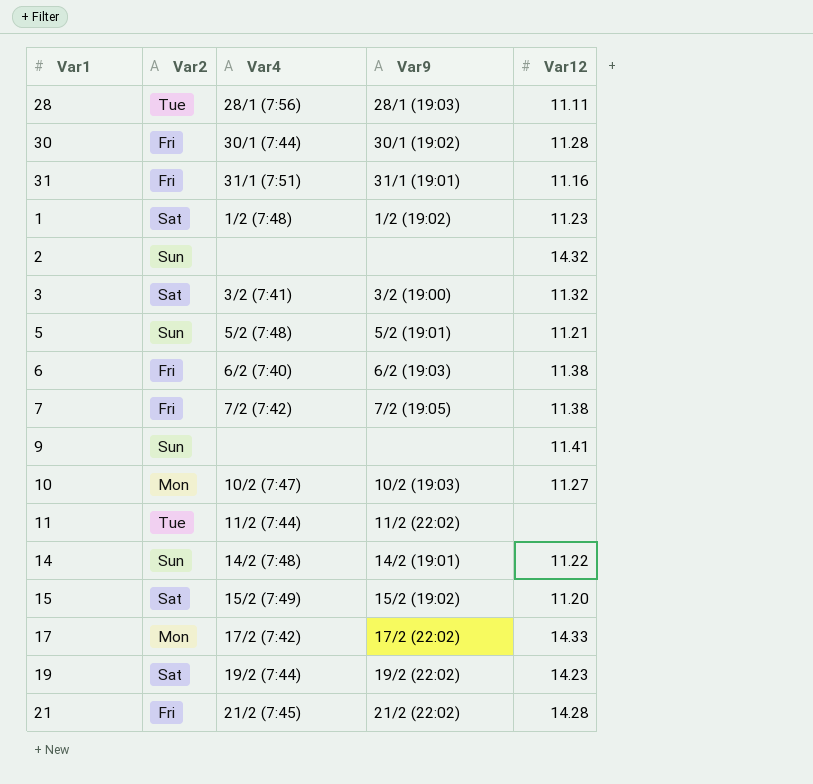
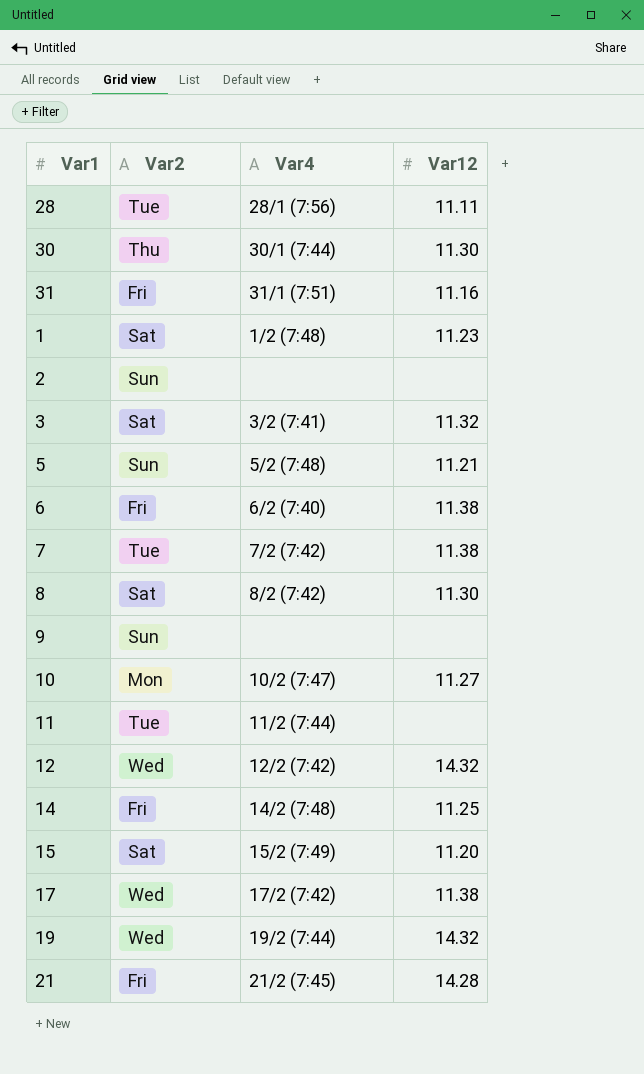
column Var9 | position: 4 -> none
30 | Var2: Fri -> Thu
30 | Var12: 11.28 -> 11.30
2 | Var12: 14.32 -> none
7 | Var2: Fri -> Tue
row 8: none -> Sat | 8/2 (7:42) | 11.30
9 | Var12: 11.41 -> none
row 12: none -> Wed | 12/2 (7:42) | 14.32
14 | Var2: Sun -> Fri
14 | Var12: 11.22 -> 11.25
17 | Var2: Mon -> Wed
17 | Var12: 14.33 -> 11.38
19 | Var2: Sat -> Wed
19 | Var12: 14.23 -> 14.32

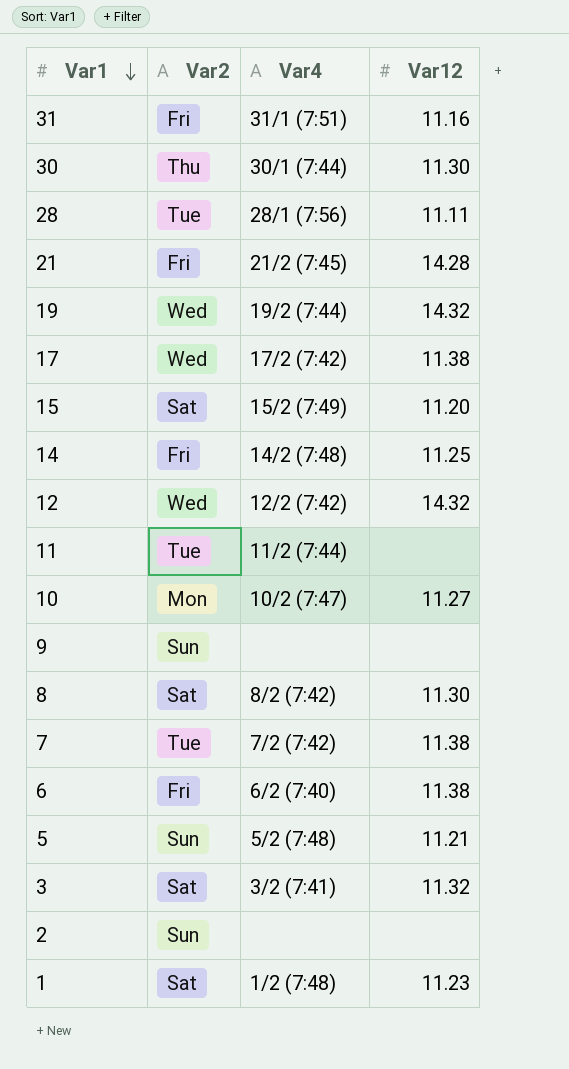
row order: none -> Var1 descending

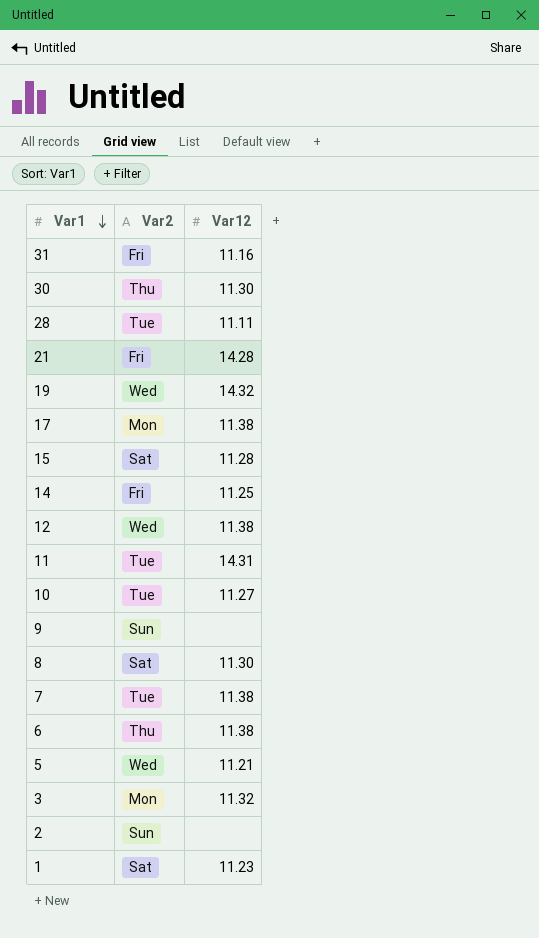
column Var4 | position: 3 -> none
17 | Var2: Wed -> Mon
15 | Var12: 11.20 -> 11.28
12 | Var12: 14.32 -> 11.38
11 | Var12: none -> 14.31
10 | Var2: Mon -> Tue
6 | Var2: Fri -> Thu
5 | Var2: Sun -> Wed
3 | Var2: Sat -> Mon

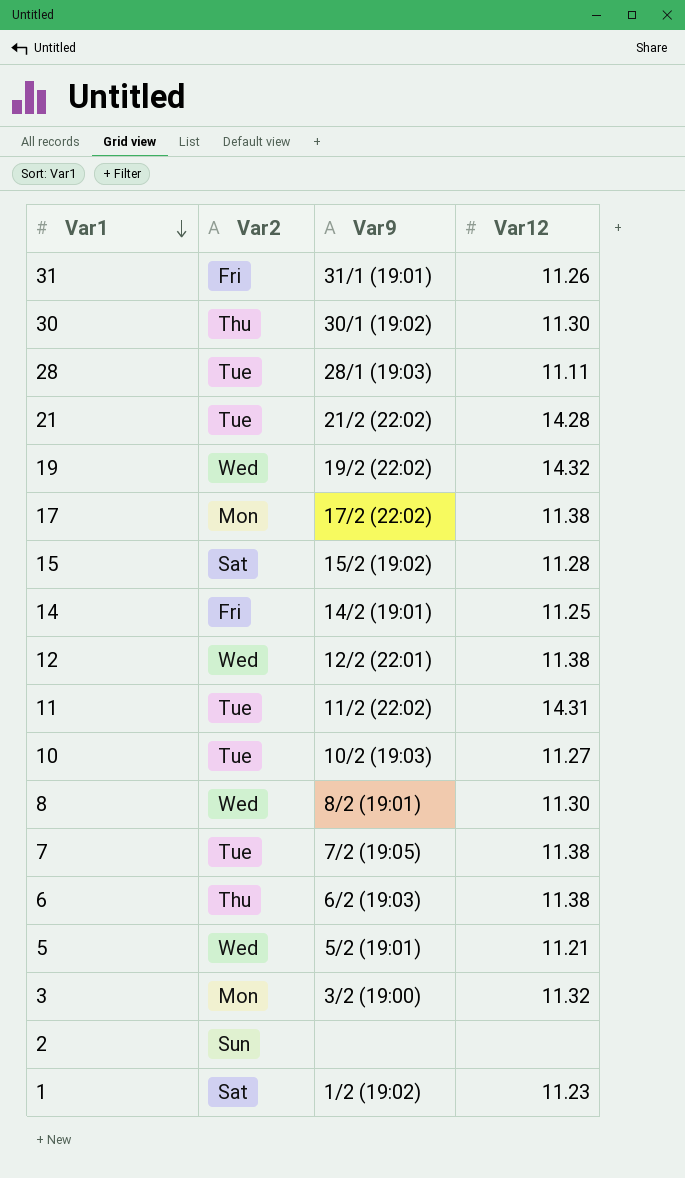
column Var9 | position: none -> 3
row 9: Sun | none -> none
31 | Var12: 11.16 -> 11.26
21 | Var2: Fri -> Tue
8 | Var2: Sat -> Wed

